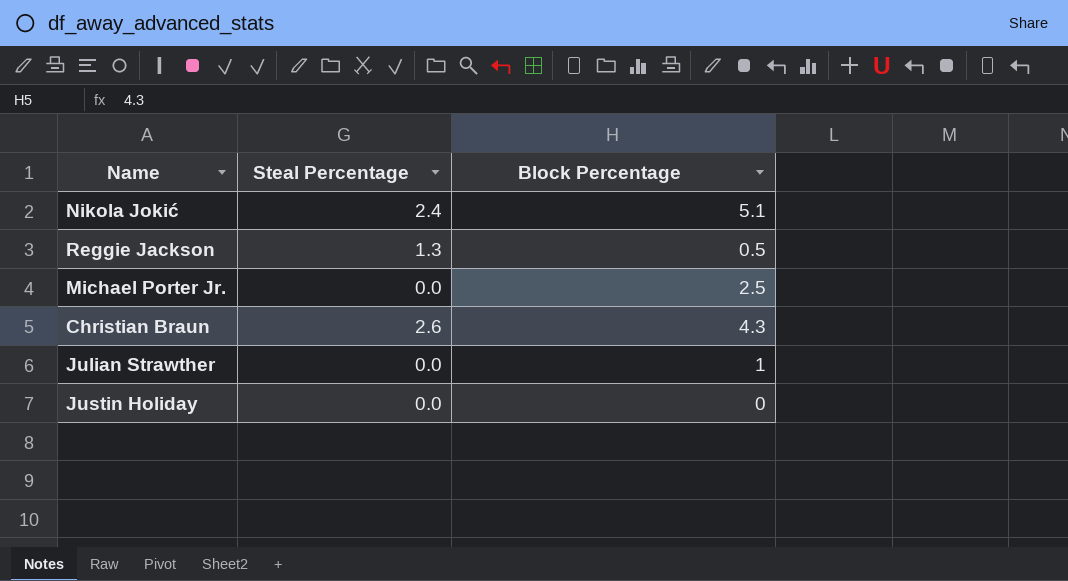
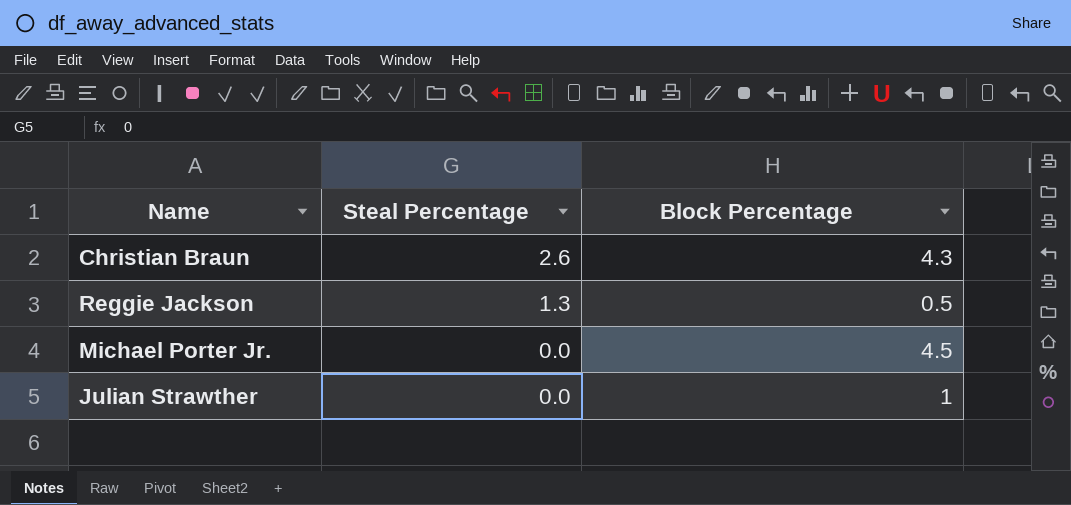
row order: none -> Steal Percentage descending
row Nikola Jokić: 2.4 | 5.1 -> none
row Justin Holiday: 0.0 | 0 -> none
Michael Porter Jr. | Block Percentage: 2.5 -> 4.5

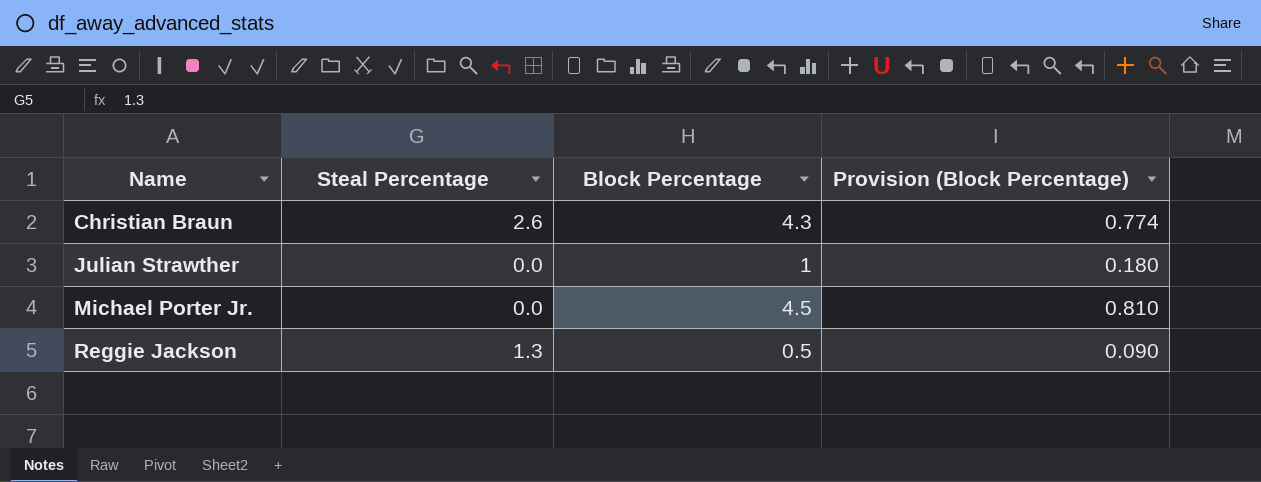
row order: Steal Percentage descending -> Name ascending
column Provision (Block Percentage) | formula: none -> [Block Percentage] * 0.18

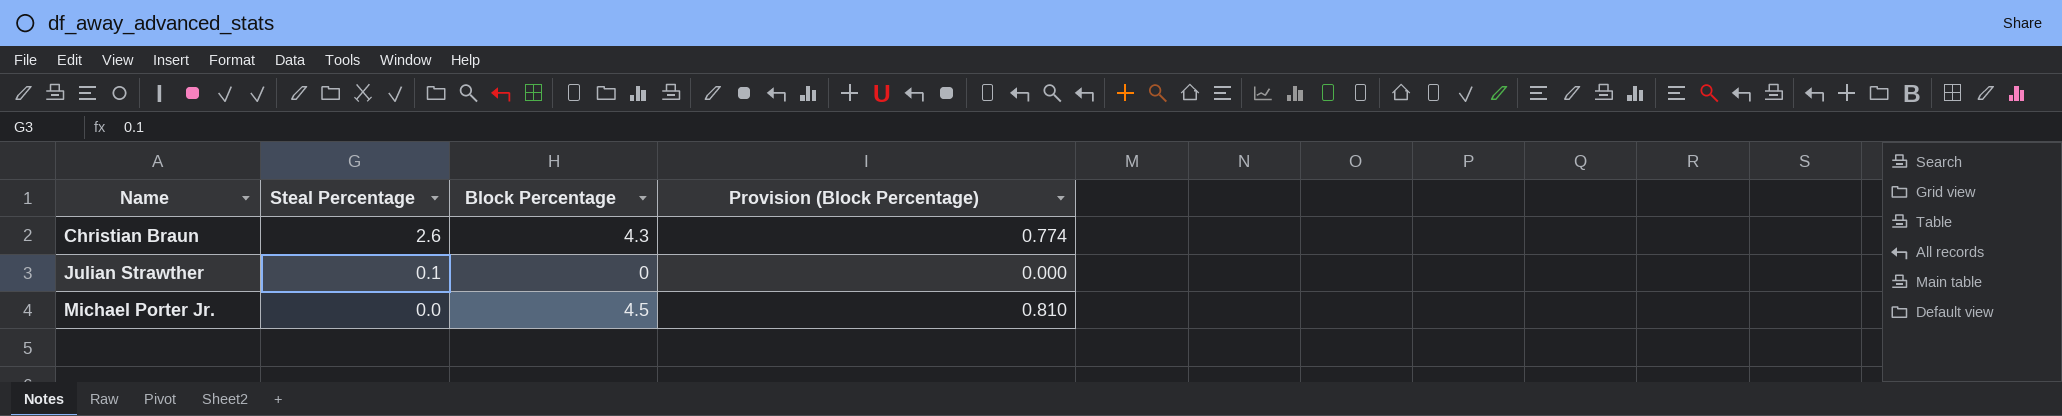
row Reggie Jackson: 1.3 | 0.5 | 0.090 -> none
Julian Strawther | Steal Percentage: 0.0 -> 0.1
Julian Strawther | Block Percentage: 1 -> 0
Julian Strawther | Provision (Block Percentage): 0.180 -> 0.000

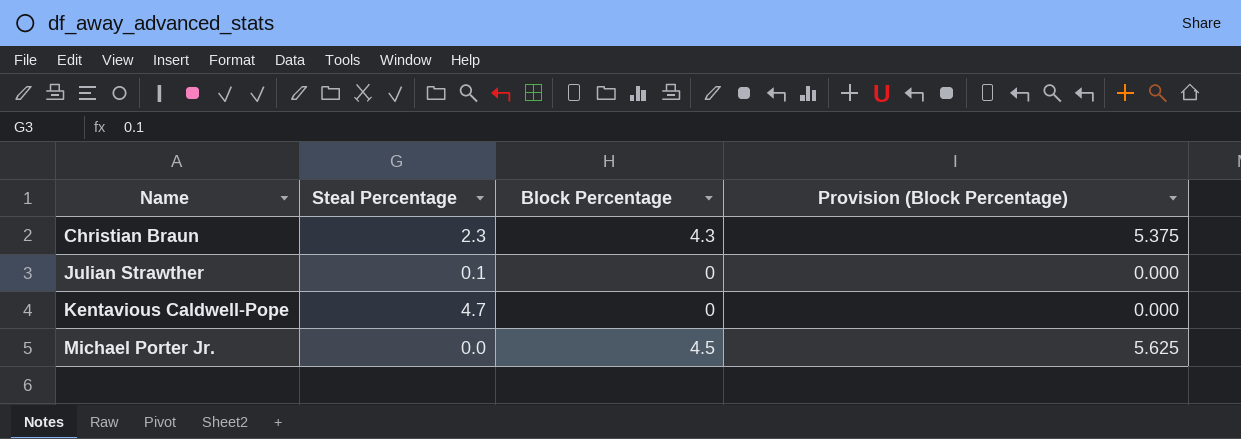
column Provision (Block Percentage) | formula: [Block Percentage] * 0.18 -> [Block Percentage] * 1.25
Christian Braun | Steal Percentage: 2.6 -> 2.3
row Kentavious Caldwell-Pope: none -> 4.7 | 0 | 0.000

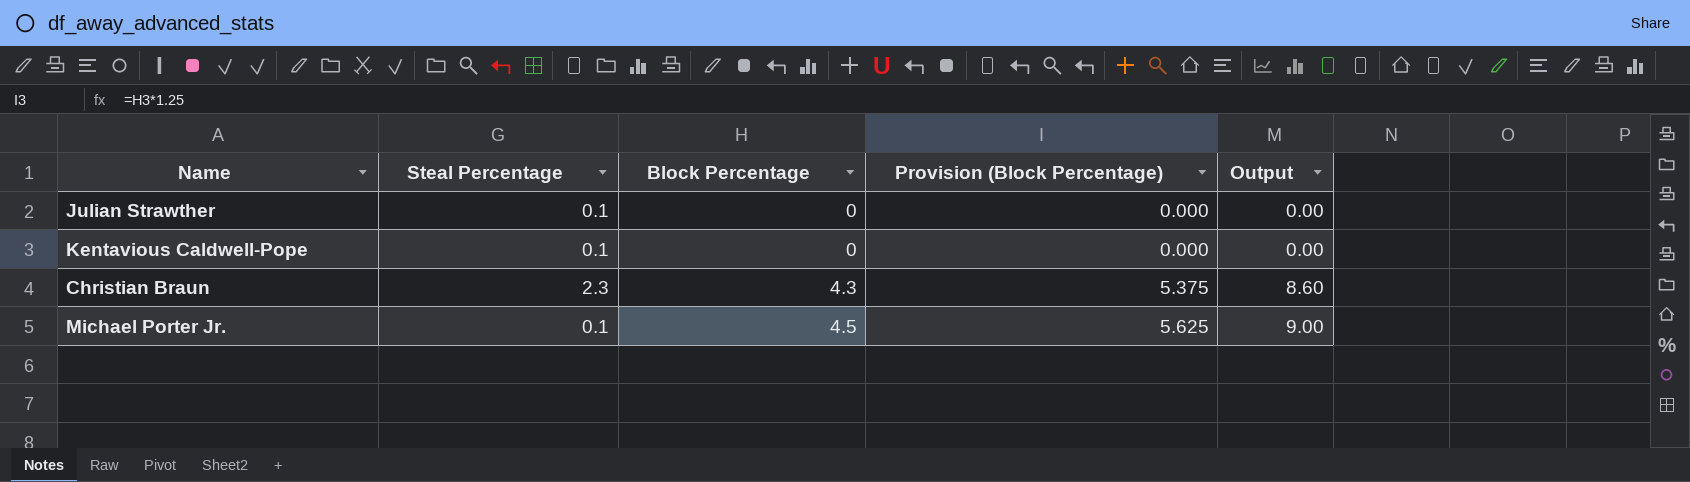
row order: Name ascending -> Block Percentage ascending
column Output | formula: none -> [Block Percentage] * 2
Kentavious Caldwell-Pope | Steal Percentage: 4.7 -> 0.1
Michael Porter Jr. | Steal Percentage: 0.0 -> 0.1

